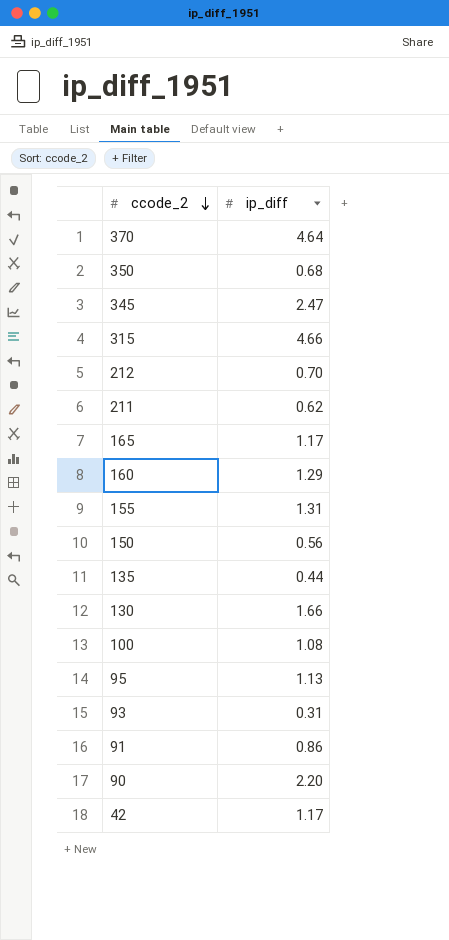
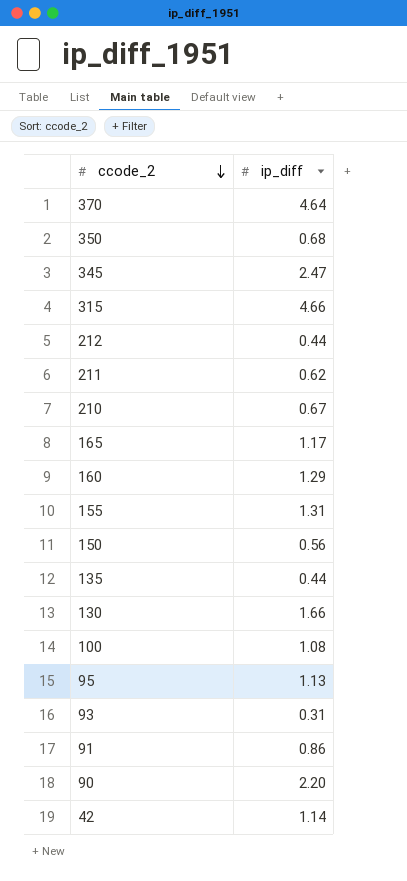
212 | ip_diff: 0.70 -> 0.44
row 210: none -> 0.67
42 | ip_diff: 1.17 -> 1.14

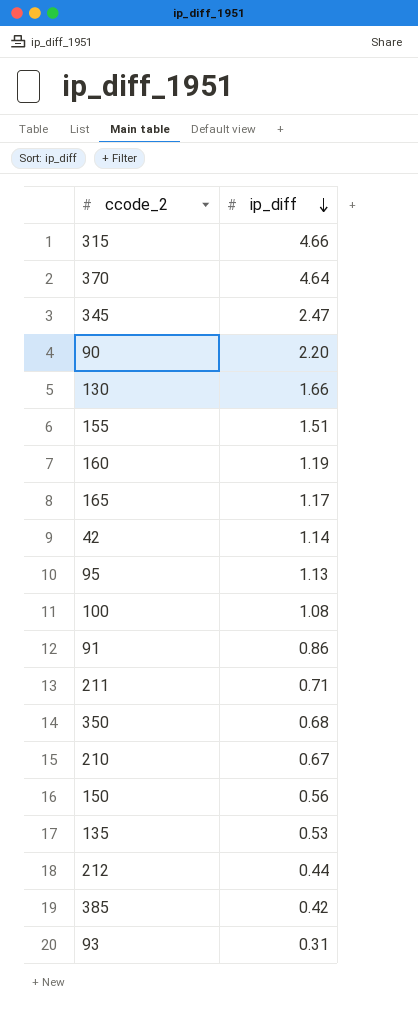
row order: ccode_2 descending -> ip_diff descending
155 | ip_diff: 1.31 -> 1.51
160 | ip_diff: 1.29 -> 1.19
211 | ip_diff: 0.62 -> 0.71
135 | ip_diff: 0.44 -> 0.53
row 385: none -> 0.42

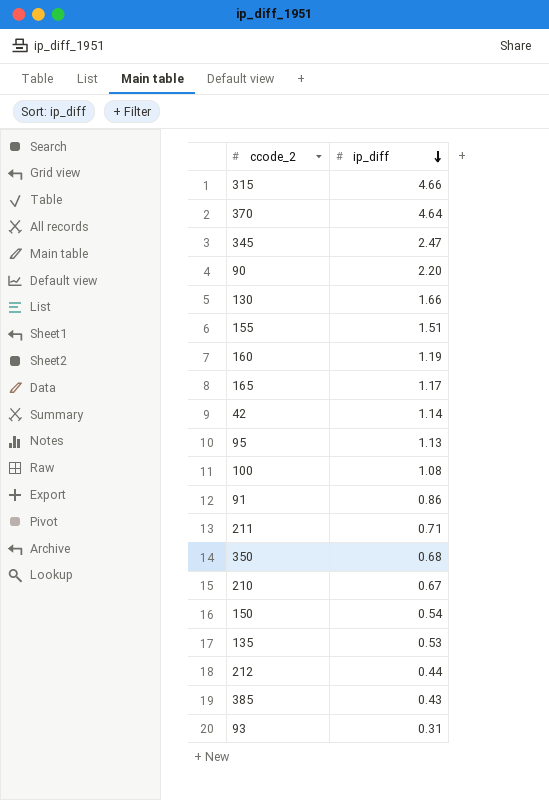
150 | ip_diff: 0.56 -> 0.54
385 | ip_diff: 0.42 -> 0.43

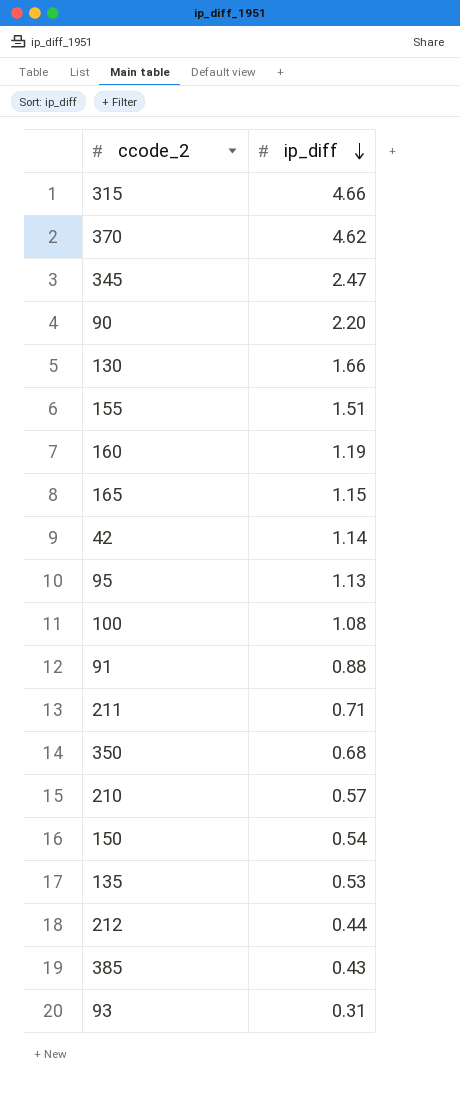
370 | ip_diff: 4.64 -> 4.62
165 | ip_diff: 1.17 -> 1.15
91 | ip_diff: 0.86 -> 0.88
210 | ip_diff: 0.67 -> 0.57

